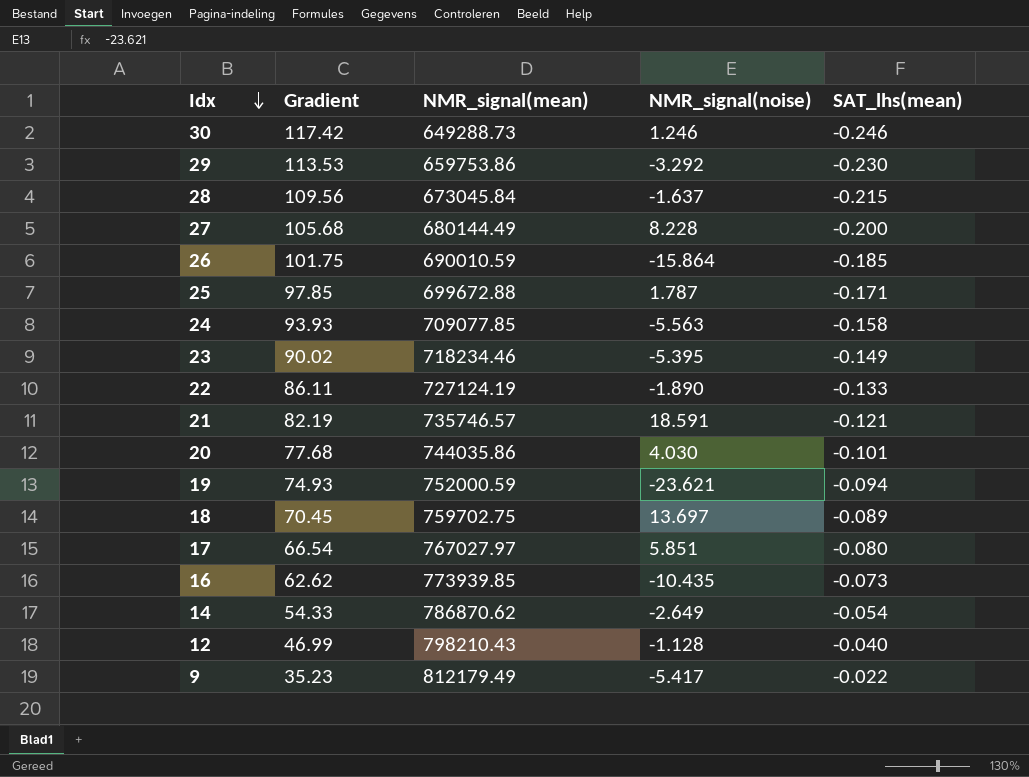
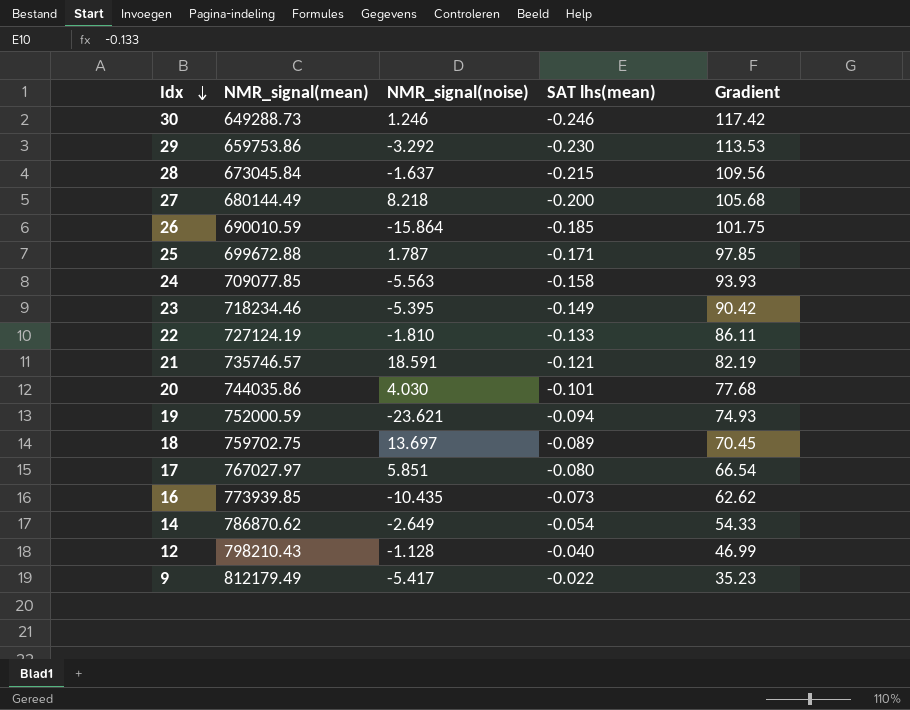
column name: SAT_lhs(mean) -> SAT lhs(mean)
column Gradient | position: 2 -> 5
27 | NMR_signal(noise): 8.228 -> 8.218
23 | Gradient: 90.02 -> 90.42
22 | NMR_signal(noise): -1.890 -> -1.810

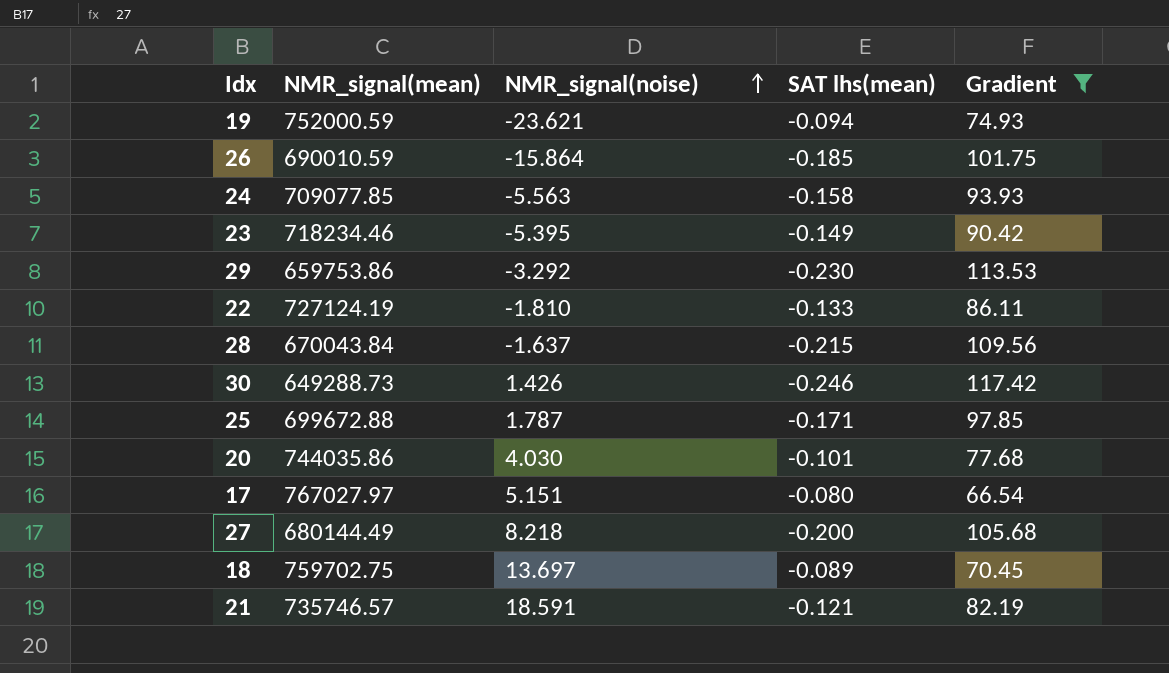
filter: none -> Gradient >= 66.54
row order: Idx descending -> NMR_signal(noise) ascending
28 | NMR_signal(mean): 673045.84 -> 670043.84
30 | NMR_signal(noise): 1.246 -> 1.426
17 | NMR_signal(noise): 5.851 -> 5.151

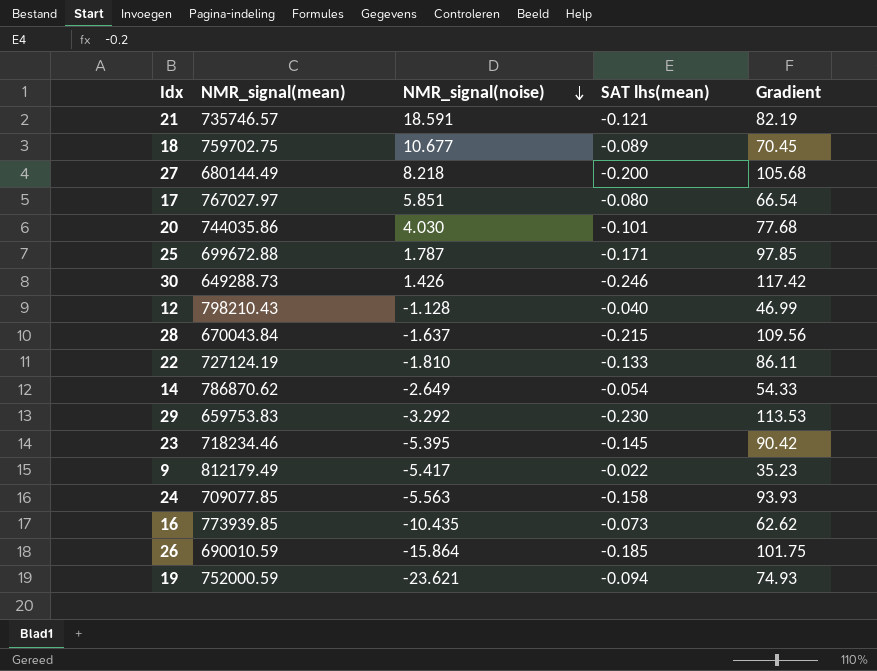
filter: Gradient >= 66.54 -> none
row order: NMR_signal(noise) ascending -> NMR_signal(noise) descending
18 | NMR_signal(noise): 13.697 -> 10.677
17 | NMR_signal(noise): 5.151 -> 5.851
29 | NMR_signal(mean): 659753.86 -> 659753.83
23 | SAT lhs(mean): -0.149 -> -0.145

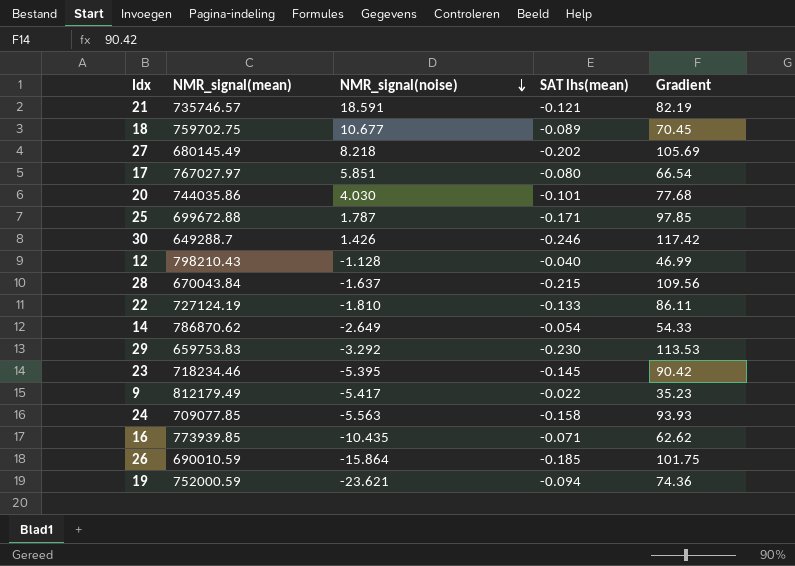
27 | NMR_signal(mean): 680144.49 -> 680145.49
27 | SAT lhs(mean): -0.200 -> -0.202
27 | Gradient: 105.68 -> 105.69
30 | NMR_signal(mean): 649288.73 -> 649288.7
16 | SAT lhs(mean): -0.073 -> -0.071
19 | Gradient: 74.93 -> 74.36

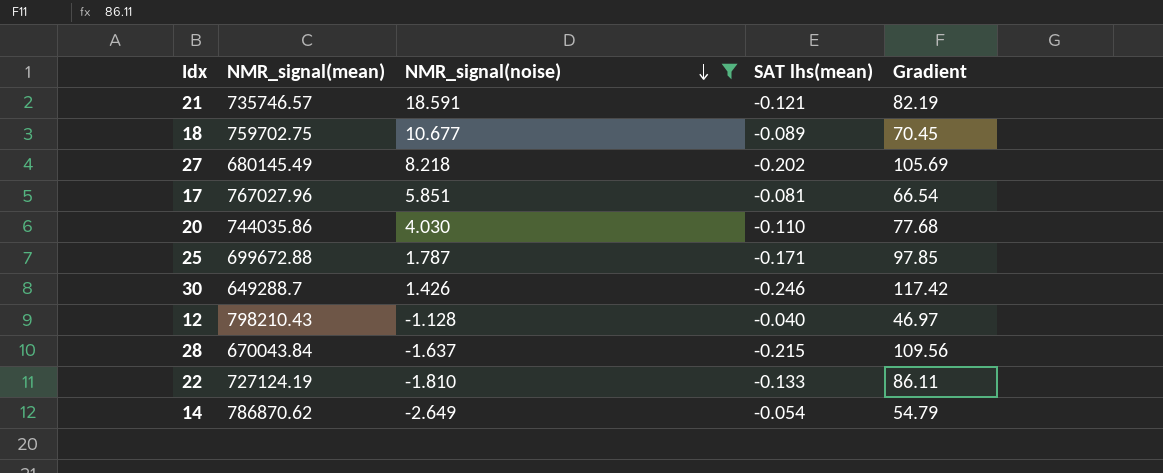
filter: none -> NMR_signal(noise) >= -2.649
17 | NMR_signal(mean): 767027.97 -> 767027.96
17 | SAT lhs(mean): -0.080 -> -0.081
20 | SAT lhs(mean): -0.101 -> -0.110
12 | Gradient: 46.99 -> 46.97
14 | Gradient: 54.33 -> 54.79

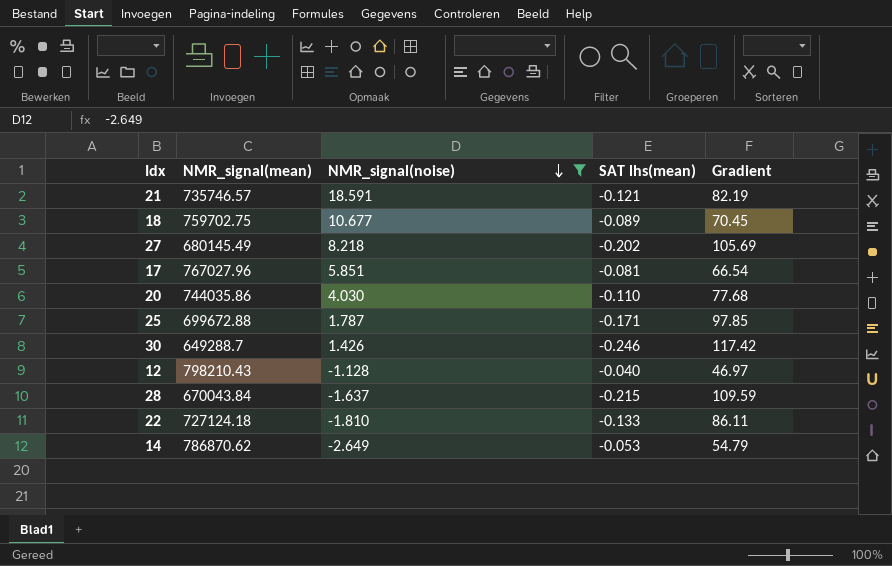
28 | Gradient: 109.56 -> 109.59
22 | NMR_signal(mean): 727124.19 -> 727124.18
14 | SAT lhs(mean): -0.054 -> -0.053

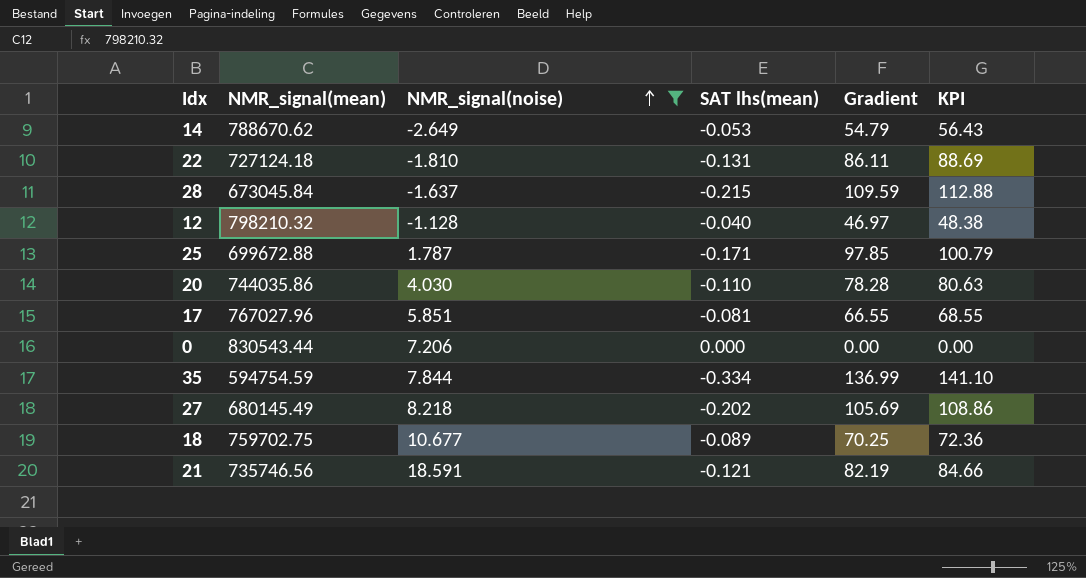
row order: NMR_signal(noise) descending -> NMR_signal(noise) ascending
column KPI | formula: none -> [Gradient] * 1.03
row 30: 649288.7 | 1.426 | -0.246 | 117.42 -> none
14 | NMR_signal(mean): 786870.62 -> 788670.62
22 | SAT lhs(mean): -0.133 -> -0.131
28 | NMR_signal(mean): 670043.84 -> 673045.84
12 | NMR_signal(mean): 798210.43 -> 798210.32
20 | Gradient: 77.68 -> 78.28
17 | Gradient: 66.54 -> 66.55
row 0: none -> 830543.44 | 7.206 | 0.000 | 0.00 | 0.00
row 35: none -> 594754.59 | 7.844 | -0.334 | 136.99 | 141.10
18 | Gradient: 70.45 -> 70.25
21 | NMR_signal(mean): 735746.57 -> 735746.56

